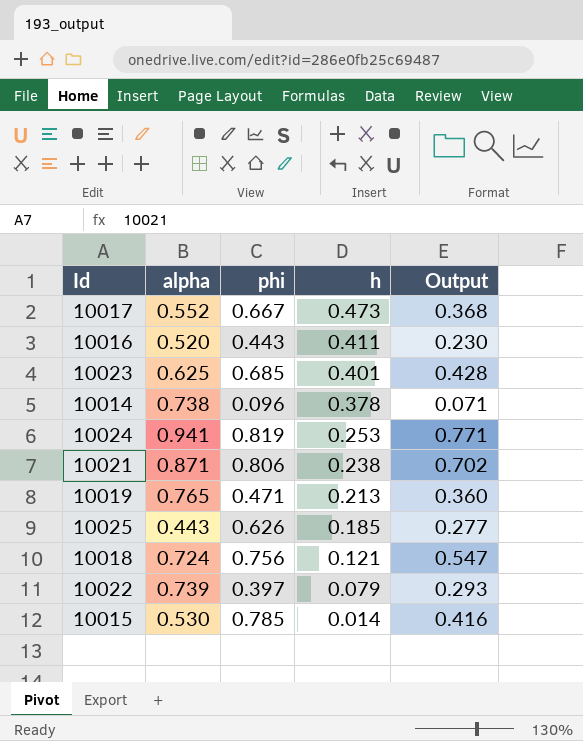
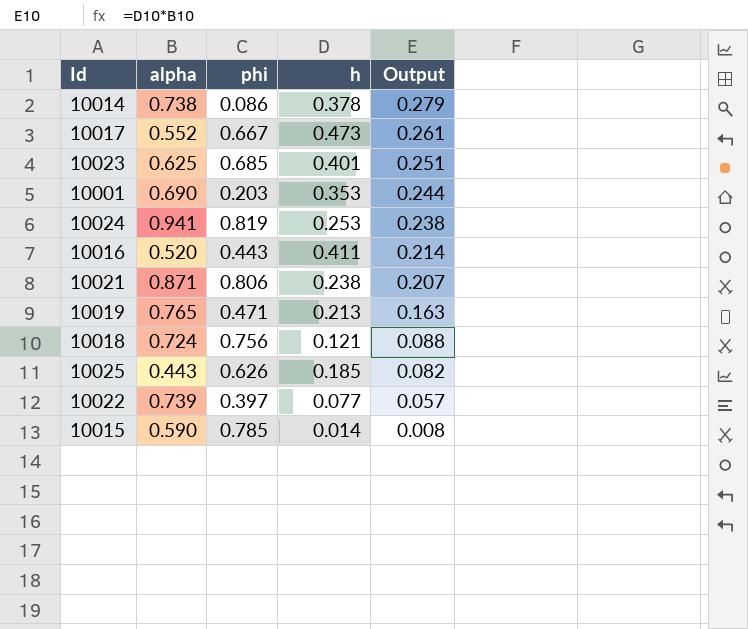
row order: h descending -> Output descending
column Output | formula: [alpha] * [phi] -> [alpha] * [h]
10014 | phi: 0.096 -> 0.086
row 10001: none -> 0.690 | 0.203 | 0.353 | 0.244
10022 | h: 0.079 -> 0.077
10015 | alpha: 0.530 -> 0.590

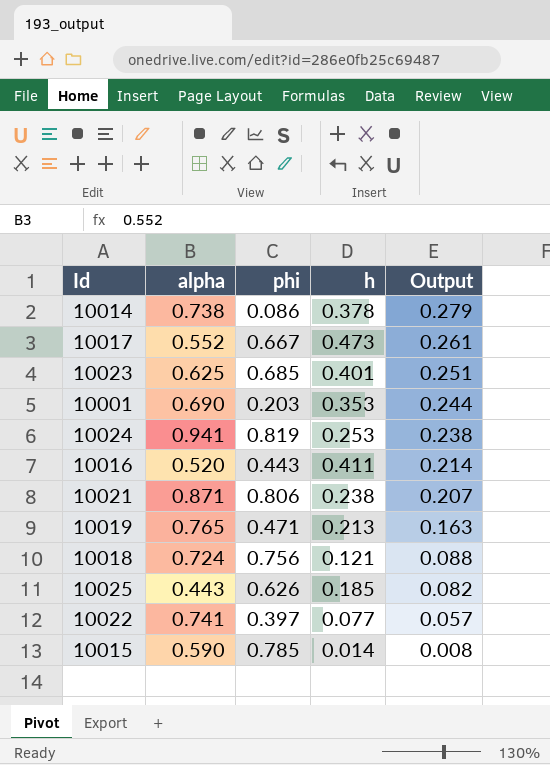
10022 | alpha: 0.739 -> 0.741

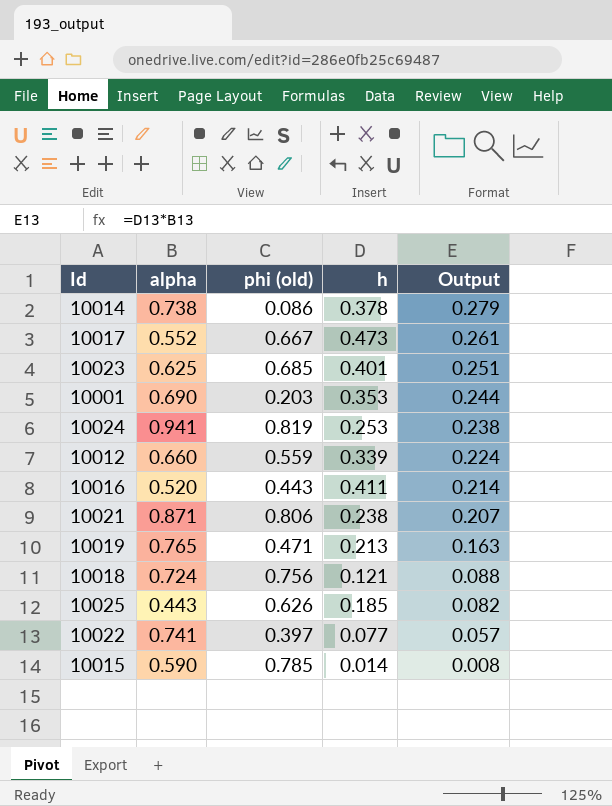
column name: phi -> phi (old)
row 10012: none -> 0.660 | 0.559 | 0.339 | 0.224

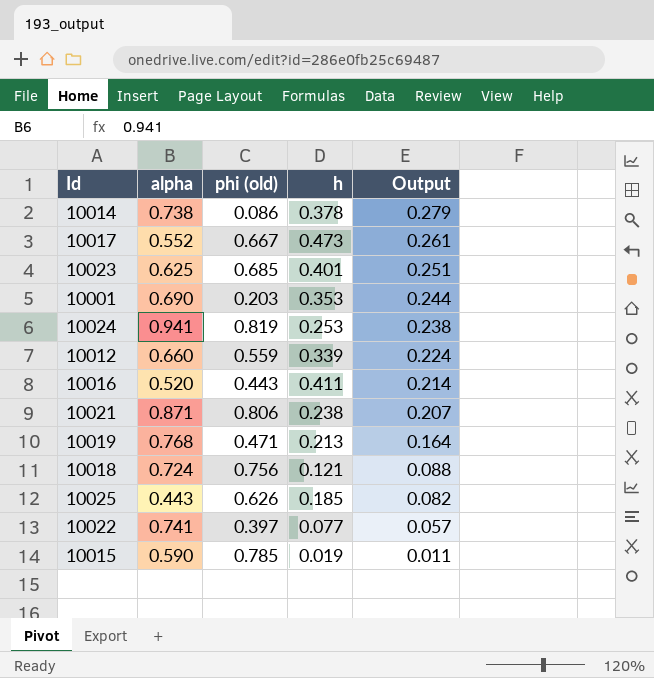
10019 | alpha: 0.765 -> 0.768
10019 | Output: 0.163 -> 0.164
10015 | h: 0.014 -> 0.019
10015 | Output: 0.008 -> 0.011

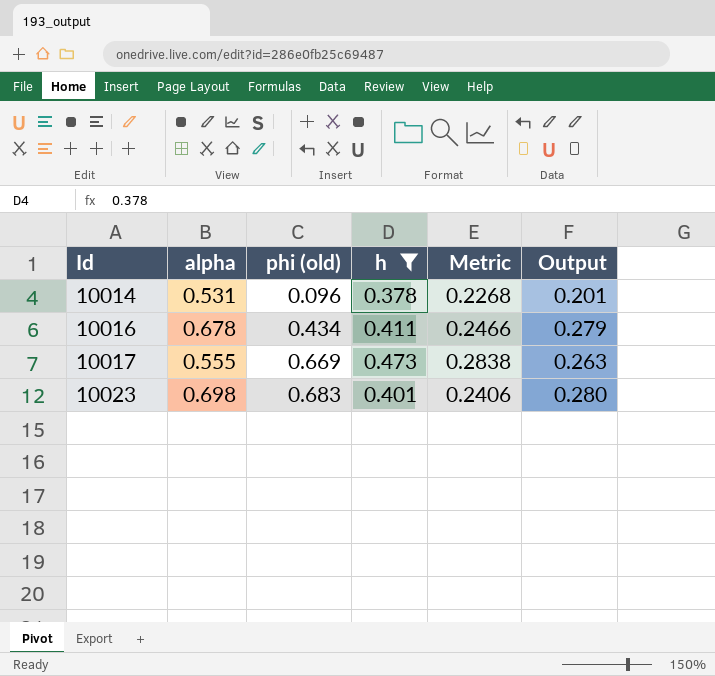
filter: none -> h >= 0.378
row order: Output descending -> Id ascending
column Metric | formula: none -> [h] * 0.6
10014 | alpha: 0.738 -> 0.531
10014 | phi (old): 0.086 -> 0.096
10014 | Output: 0.279 -> 0.201
10016 | alpha: 0.520 -> 0.678
10016 | phi (old): 0.443 -> 0.434
10016 | Output: 0.214 -> 0.279
10017 | alpha: 0.552 -> 0.555
10017 | phi (old): 0.667 -> 0.669
10017 | Output: 0.261 -> 0.263
10023 | alpha: 0.625 -> 0.698
10023 | phi (old): 0.685 -> 0.683
10023 | Output: 0.251 -> 0.280

